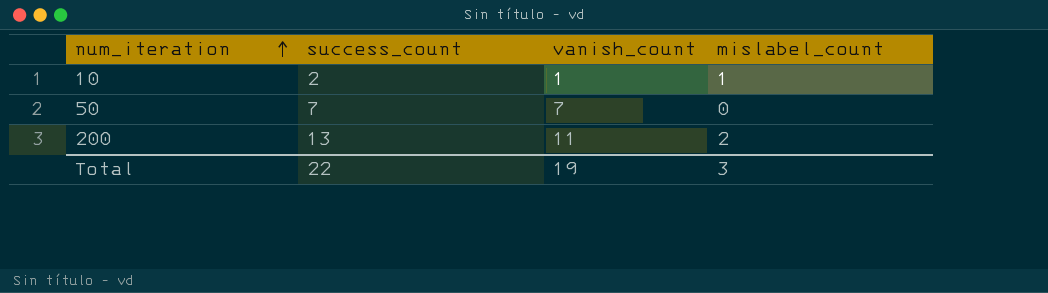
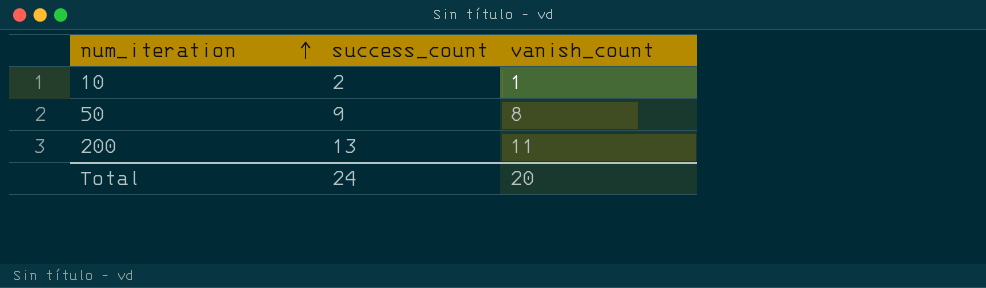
column mislabel_count | formula: [success_count] - [vanish_count] -> none
50 | success_count: 7 -> 9
50 | vanish_count: 7 -> 8
Total | success_count: 22 -> 24
Total | vanish_count: 19 -> 20

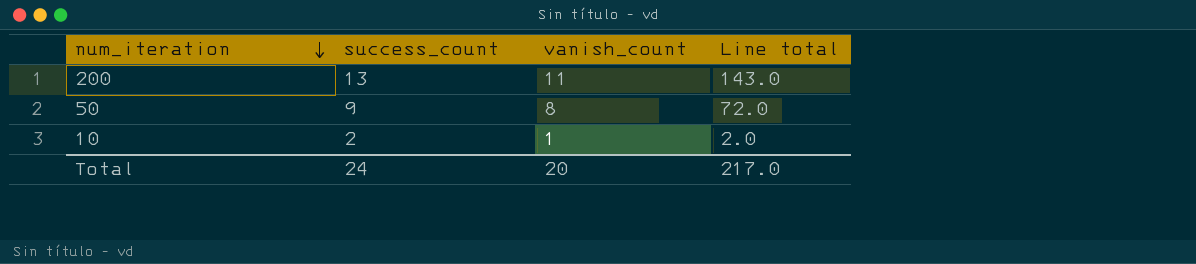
row order: num_iteration ascending -> num_iteration descending
column Line total | formula: none -> [success_count] * [vanish_count]

